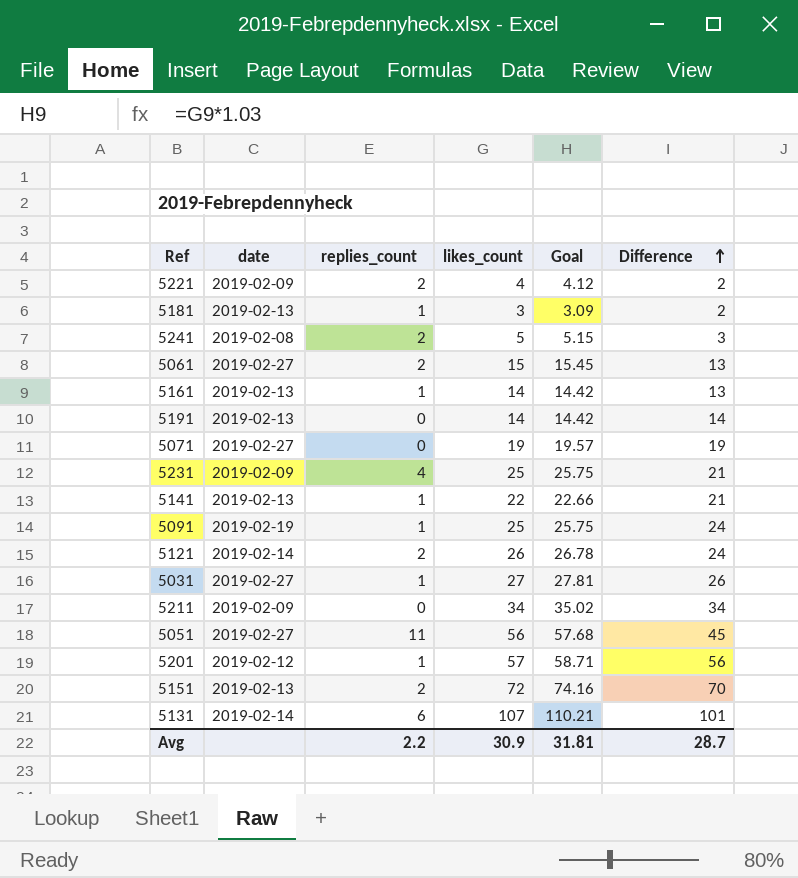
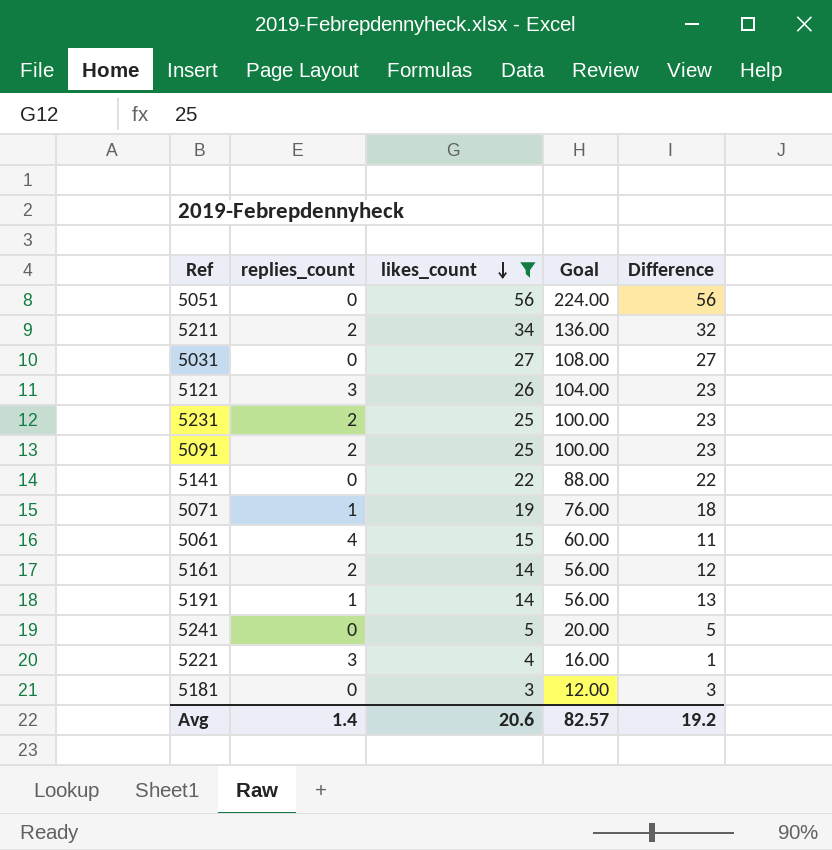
filter: none -> likes_count <= 56
row order: Difference ascending -> likes_count descending
column date | position: 2 -> none
column Goal | formula: [likes_count] * 1.03 -> [likes_count] * 4
5051 | replies_count: 11 -> 0
5051 | Difference: 45 -> 56
5211 | replies_count: 0 -> 2
5211 | Difference: 34 -> 32
5031 | replies_count: 1 -> 0
5031 | Difference: 26 -> 27
5121 | replies_count: 2 -> 3
5121 | Difference: 24 -> 23
5231 | replies_count: 4 -> 2
5231 | Difference: 21 -> 23
5091 | replies_count: 1 -> 2
5091 | Difference: 24 -> 23
5141 | replies_count: 1 -> 0
5141 | Difference: 21 -> 22
5071 | replies_count: 0 -> 1
5071 | Difference: 19 -> 18
5061 | replies_count: 2 -> 4
5061 | Difference: 13 -> 11
5161 | replies_count: 1 -> 2
5161 | Difference: 13 -> 12
5191 | replies_count: 0 -> 1
5191 | Difference: 14 -> 13
5241 | replies_count: 2 -> 0
5241 | Difference: 3 -> 5
5221 | replies_count: 2 -> 3
5221 | Difference: 2 -> 1
5181 | replies_count: 1 -> 0
5181 | Difference: 2 -> 3
Avg | replies_count: 2.2 -> 1.4
Avg | likes_count: 30.9 -> 20.6
Avg | Goal: 31.81 -> 82.57
Avg | Difference: 28.7 -> 19.2

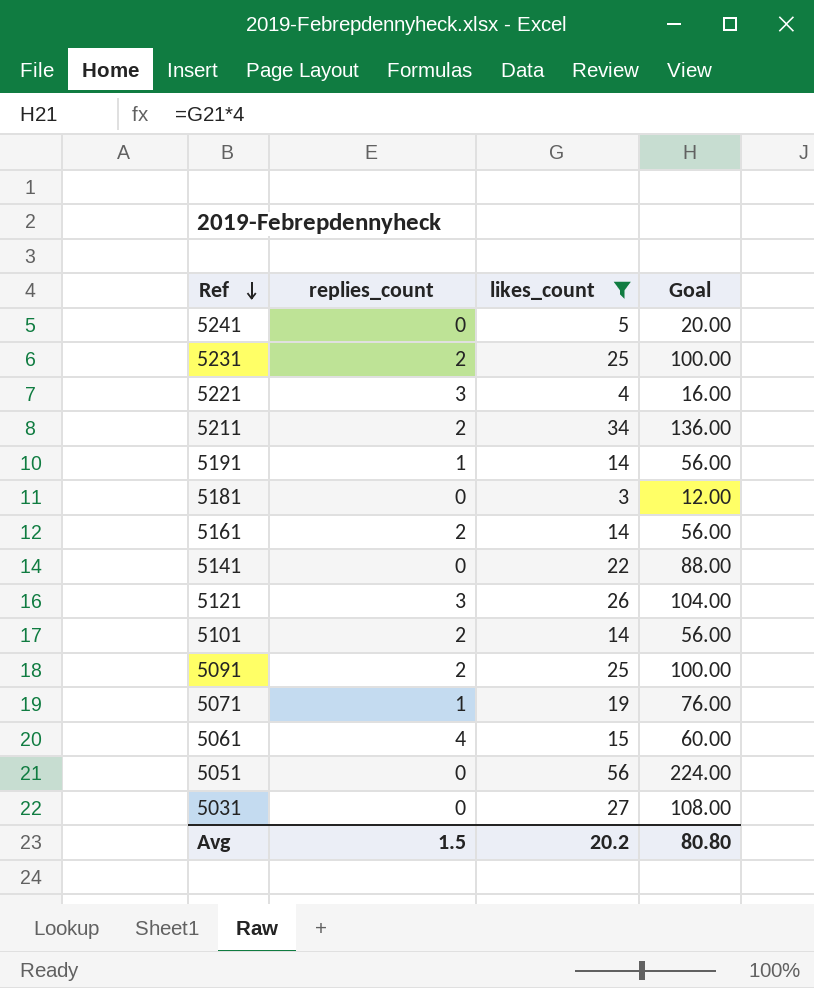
row order: likes_count descending -> Ref descending
column Difference | formula: [likes_count] - [replies_count] -> none
row 5101: none -> 2 | 14 | 56.00
Avg | replies_count: 1.4 -> 1.5
Avg | likes_count: 20.6 -> 20.2
Avg | Goal: 82.57 -> 80.80

